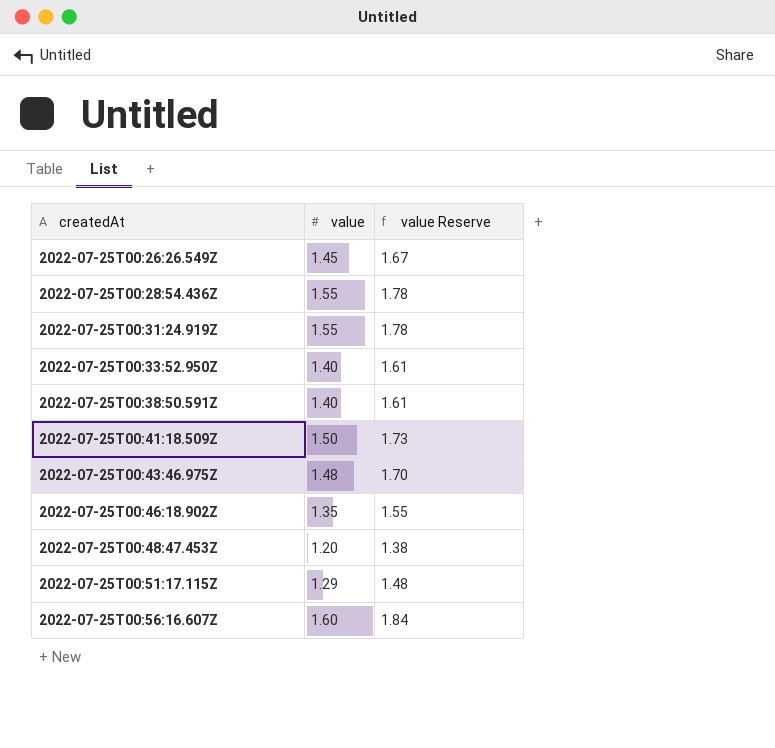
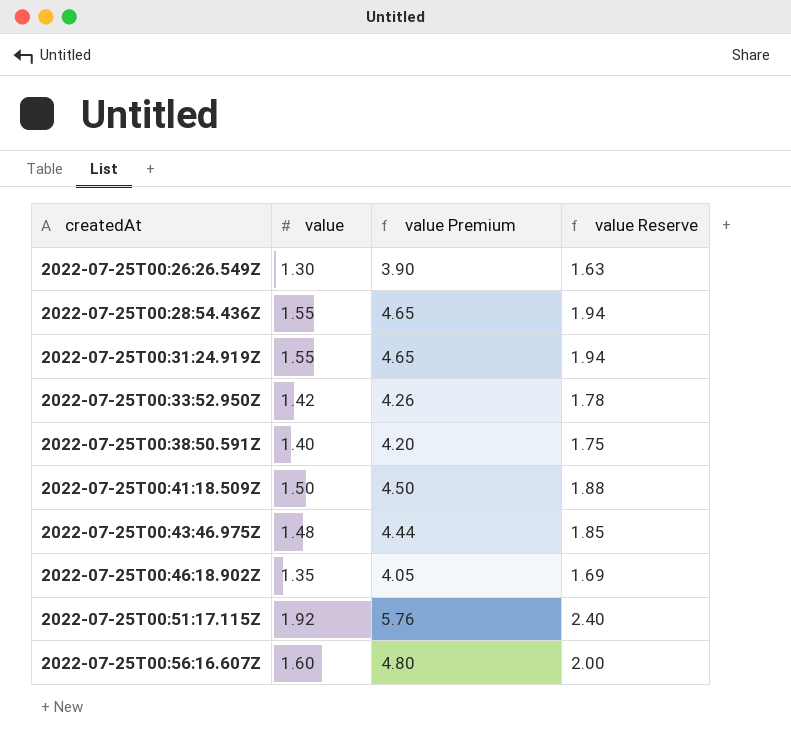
column value Premium | formula: none -> [value] * 3
column value Reserve | formula: [value] * 1.15 -> [value] * 1.25
row 2022-07-25T00:48:47.453Z: 1.20 | 1.38 -> none
2022-07-25T00:26:26.549Z | value: 1.45 -> 1.30
2022-07-25T00:33:52.950Z | value: 1.40 -> 1.42
2022-07-25T00:51:17.115Z | value: 1.29 -> 1.92

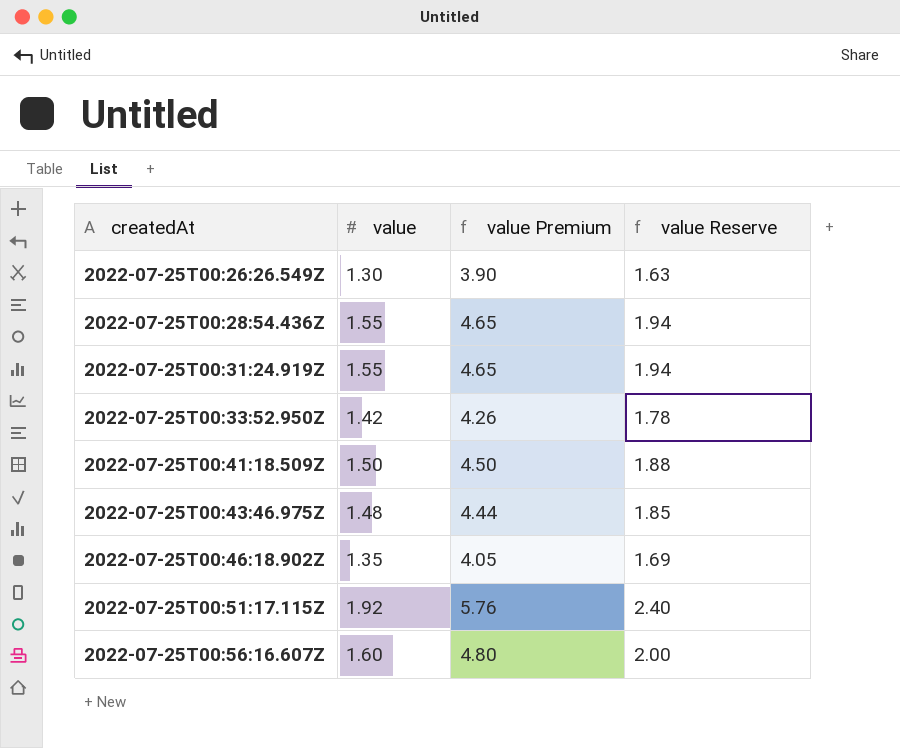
row 2022-07-25T00:38:50.591Z: 1.40 | 4.20 | 1.75 -> none

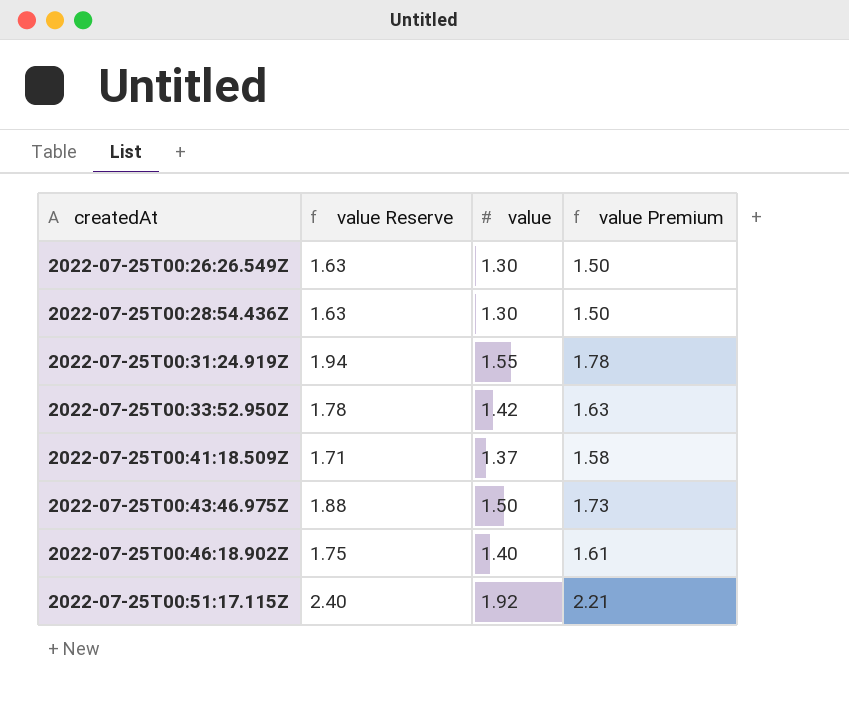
column value Reserve | position: 4 -> 2
column value Premium | formula: [value] * 3 -> [value] * 1.15
row 2022-07-25T00:56:16.607Z: 1.60 | 4.80 | 2.00 -> none
2022-07-25T00:28:54.436Z | value Reserve: 1.94 -> 1.63
2022-07-25T00:28:54.436Z | value: 1.55 -> 1.30
2022-07-25T00:41:18.509Z | value Reserve: 1.88 -> 1.71
2022-07-25T00:41:18.509Z | value: 1.50 -> 1.37
2022-07-25T00:43:46.975Z | value Reserve: 1.85 -> 1.88
2022-07-25T00:43:46.975Z | value: 1.48 -> 1.50
2022-07-25T00:46:18.902Z | value Reserve: 1.69 -> 1.75
2022-07-25T00:46:18.902Z | value: 1.35 -> 1.40

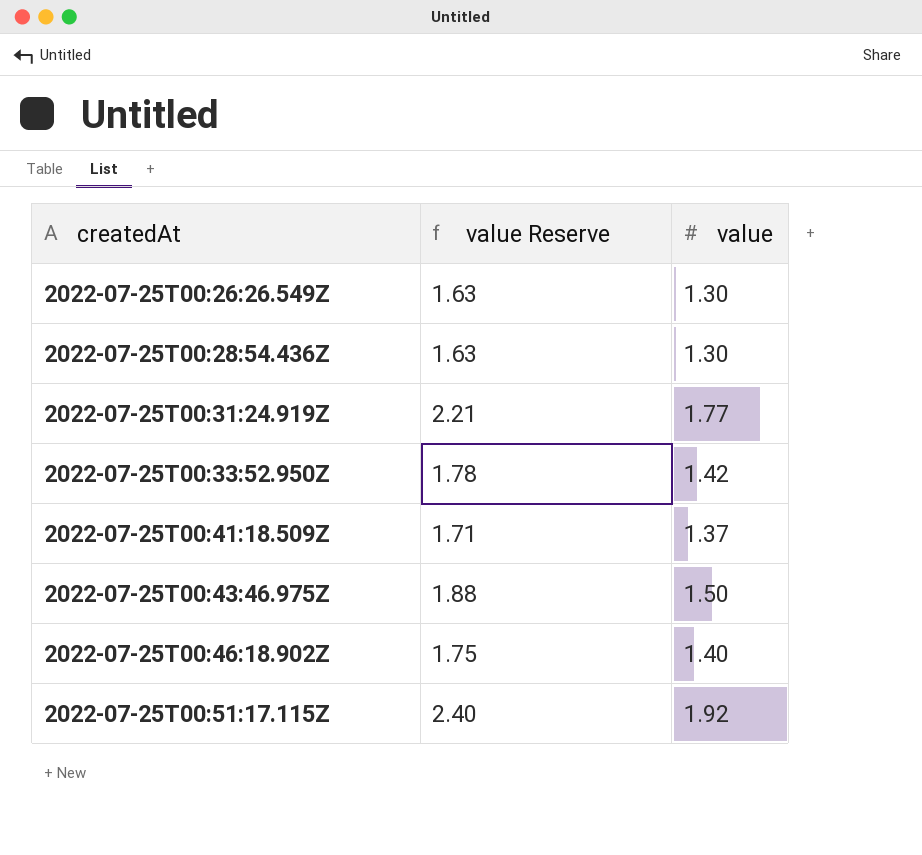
column value Premium | formula: [value] * 1.15 -> none
2022-07-25T00:31:24.919Z | value Reserve: 1.94 -> 2.21
2022-07-25T00:31:24.919Z | value: 1.55 -> 1.77

